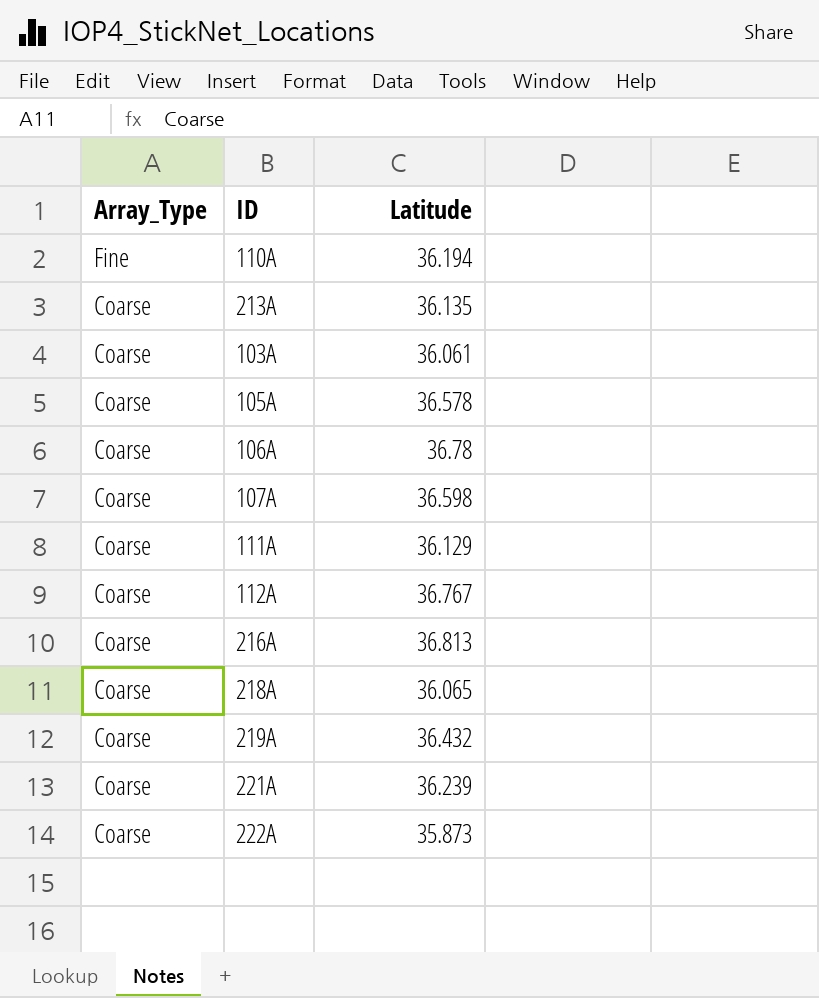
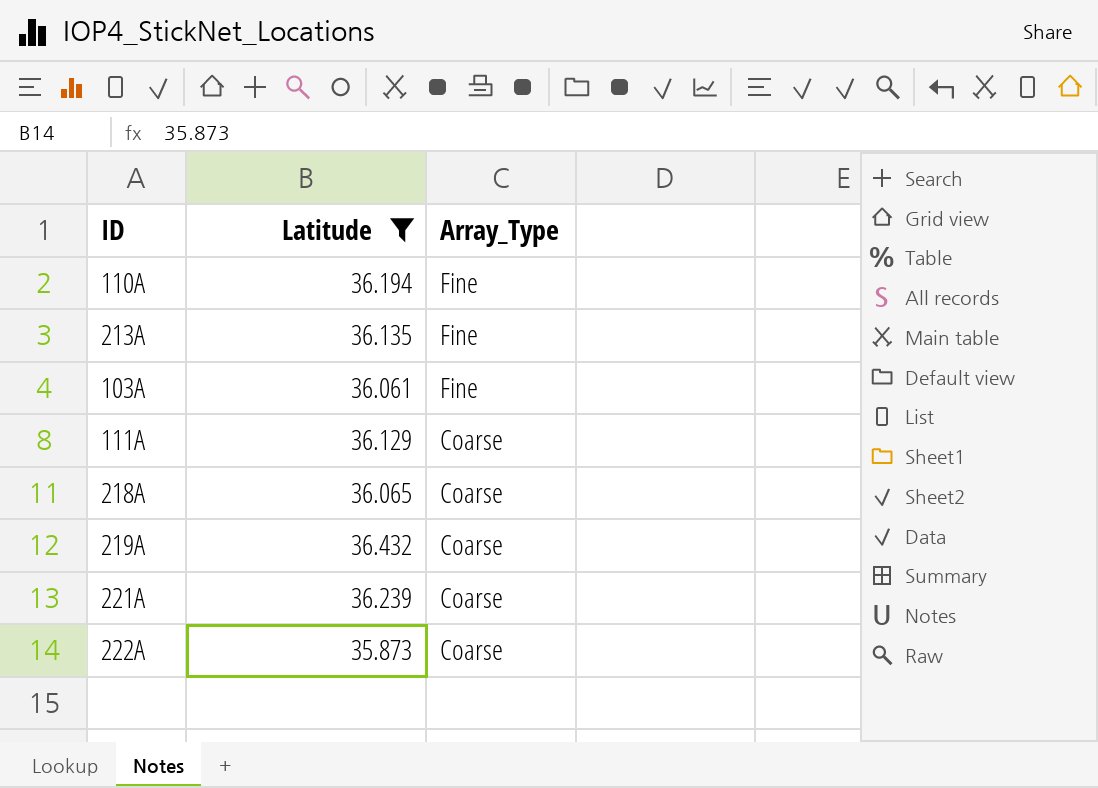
filter: none -> Latitude <= 36.432
column Array_Type | position: 1 -> 3
213A | Array_Type: Coarse -> Fine
103A | Array_Type: Coarse -> Fine

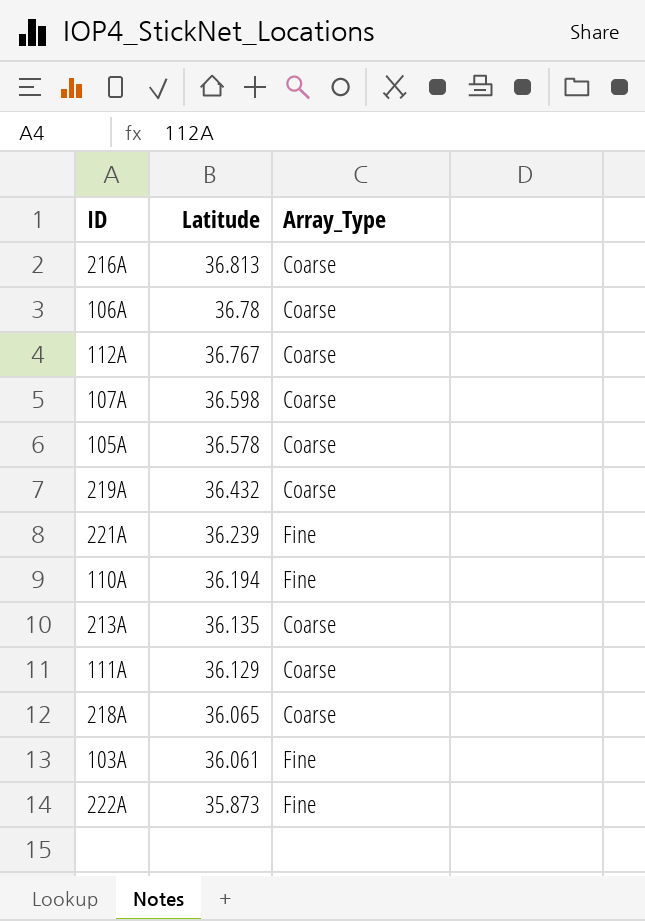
filter: Latitude <= 36.432 -> none
row order: Array_Type descending -> Latitude descending
221A | Array_Type: Coarse -> Fine
213A | Array_Type: Fine -> Coarse
222A | Array_Type: Coarse -> Fine

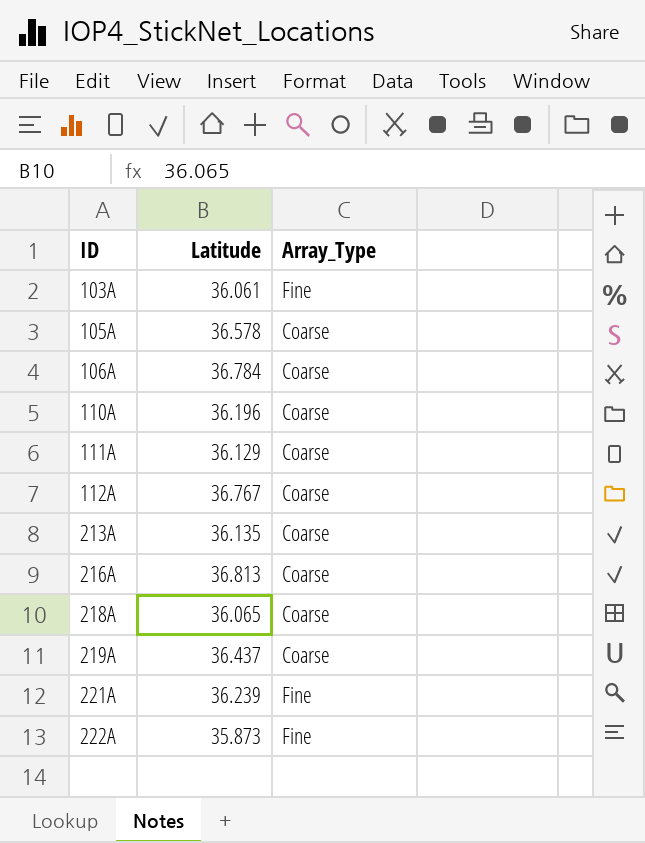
row order: Latitude descending -> ID ascending
row 107A: 36.598 | Coarse -> none
106A | Latitude: 36.78 -> 36.784
110A | Latitude: 36.194 -> 36.196
110A | Array_Type: Fine -> Coarse
219A | Latitude: 36.432 -> 36.437

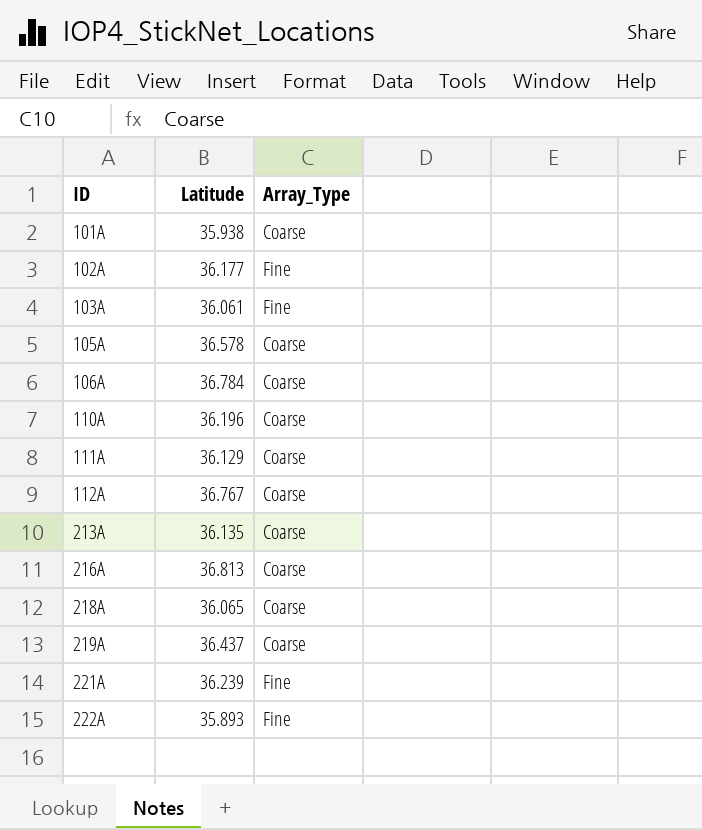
row 101A: none -> 35.938 | Coarse
row 102A: none -> 36.177 | Fine
222A | Latitude: 35.873 -> 35.893

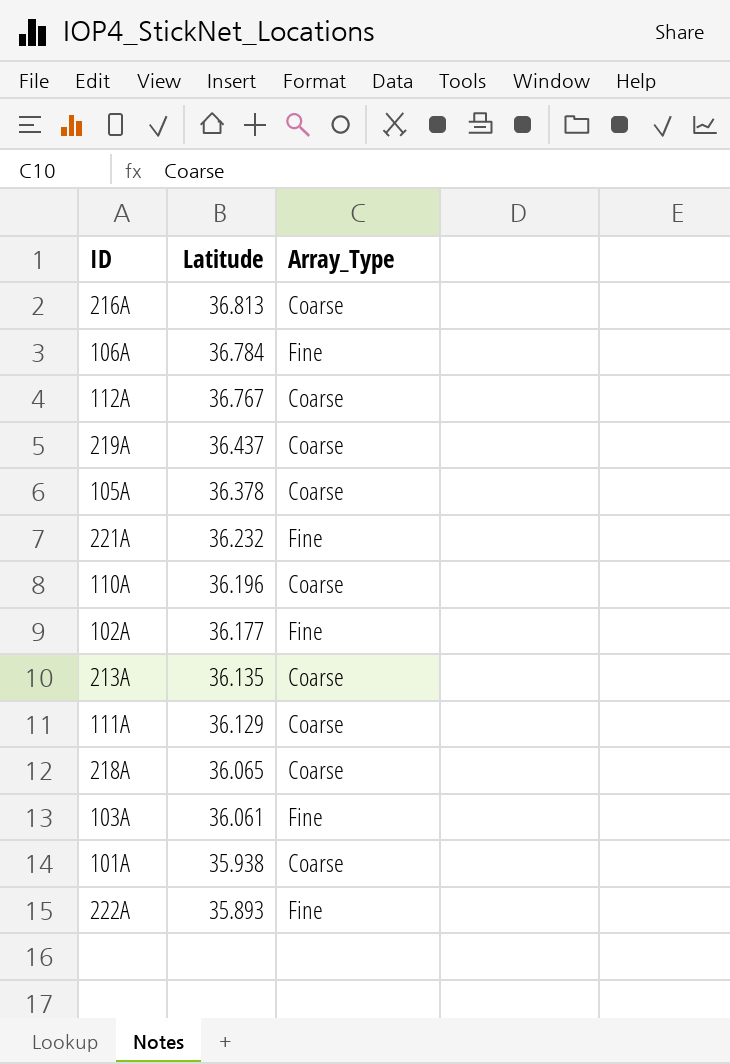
row order: ID ascending -> Latitude descending
106A | Array_Type: Coarse -> Fine
105A | Latitude: 36.578 -> 36.378
221A | Latitude: 36.239 -> 36.232

